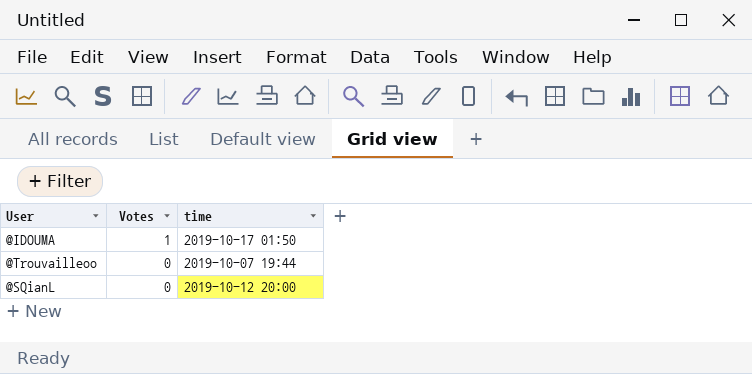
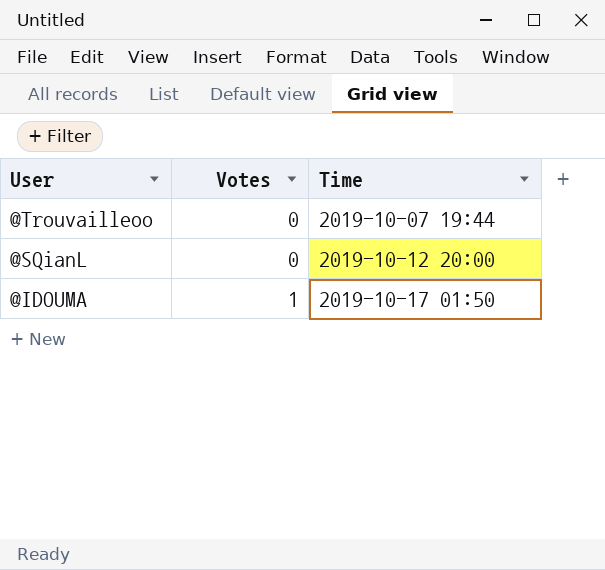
row order: Votes descending -> User descending
column name: time -> Time

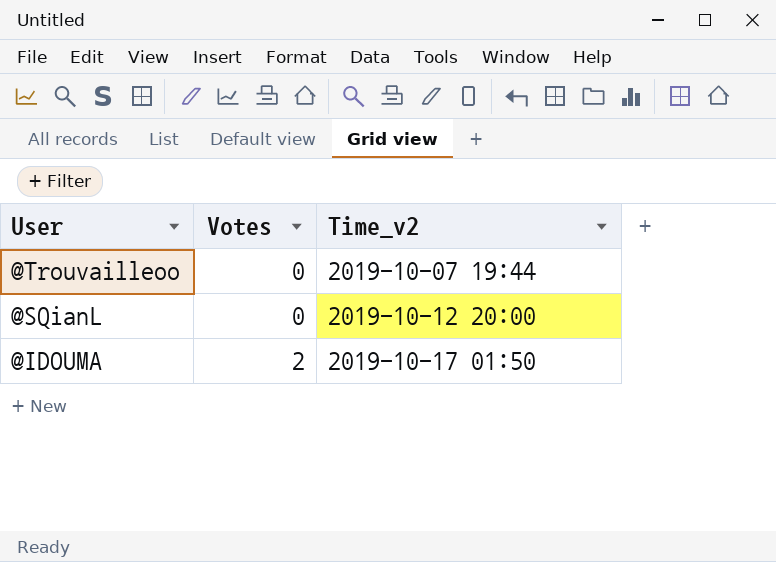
column name: Time -> Time_v2
@IDOUMA | Votes: 1 -> 2

